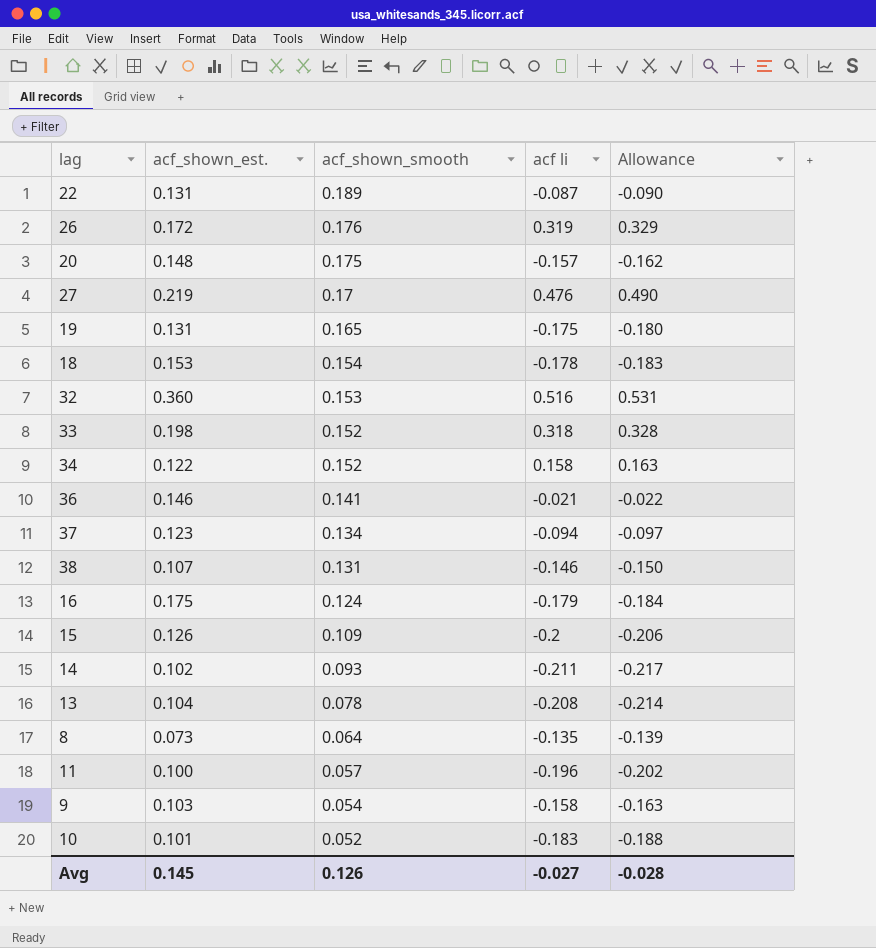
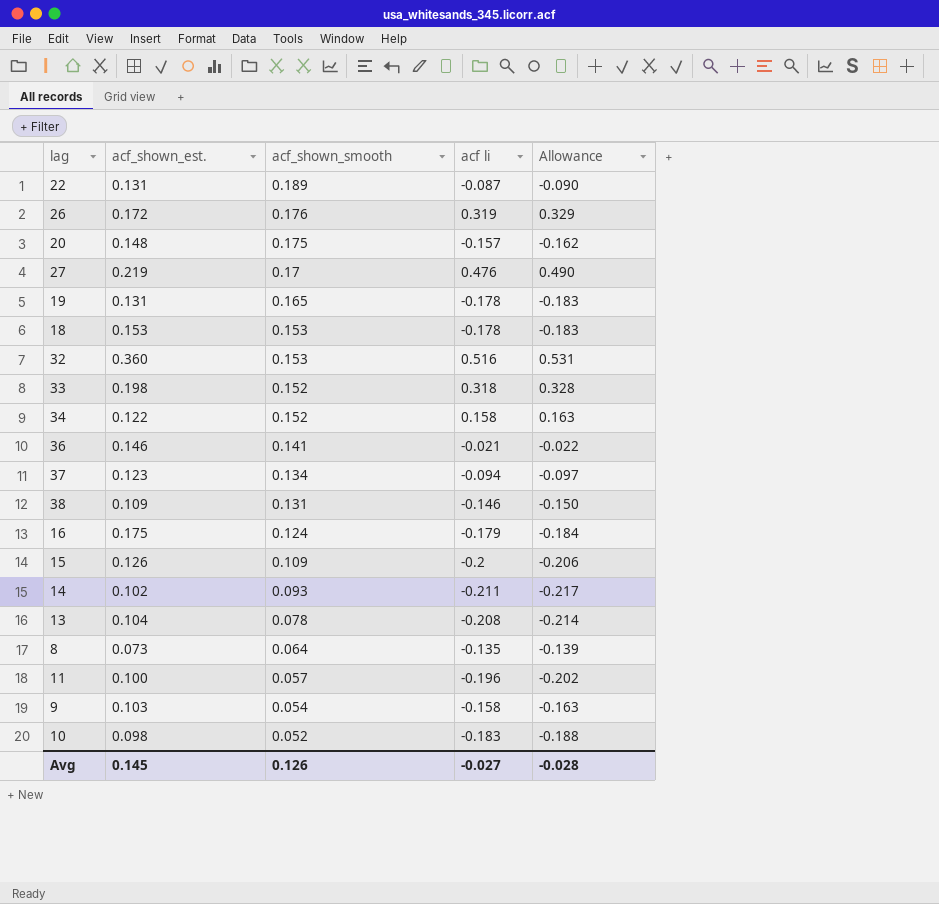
19 | acf li: -0.175 -> -0.178
19 | Allowance: -0.180 -> -0.183
18 | acf_shown_smooth: 0.154 -> 0.153
38 | acf_shown_est.: 0.107 -> 0.109
10 | acf_shown_est.: 0.101 -> 0.098

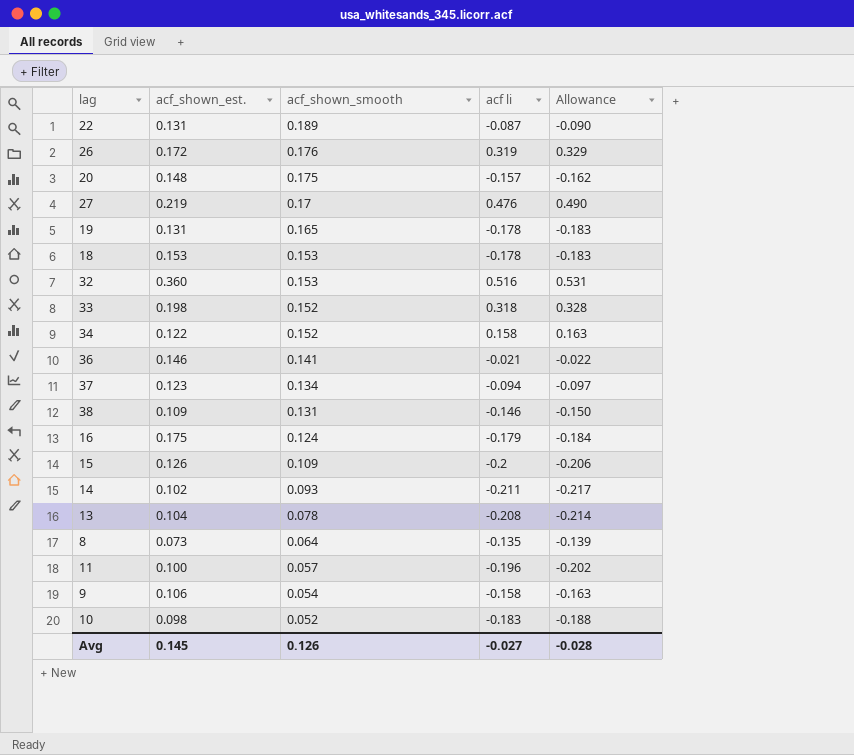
9 | acf_shown_est.: 0.103 -> 0.106

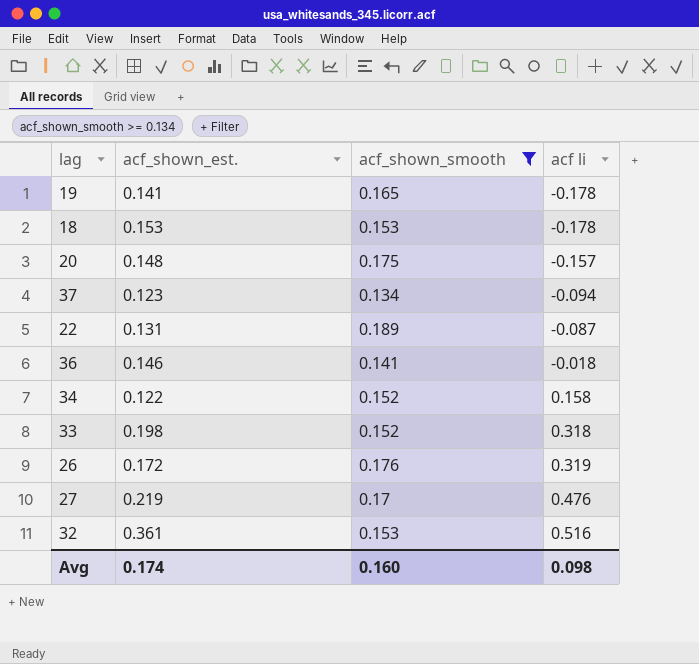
filter: none -> acf_shown_smooth >= 0.134
row order: acf_shown_smooth descending -> acf li ascending
column Allowance | formula: [acf li] * 1.03 -> none
19 | acf_shown_est.: 0.131 -> 0.141
36 | acf li: -0.021 -> -0.018
32 | acf_shown_est.: 0.360 -> 0.361
Avg | acf_shown_est.: 0.145 -> 0.174
Avg | acf_shown_smooth: 0.126 -> 0.160
Avg | acf li: -0.027 -> 0.098

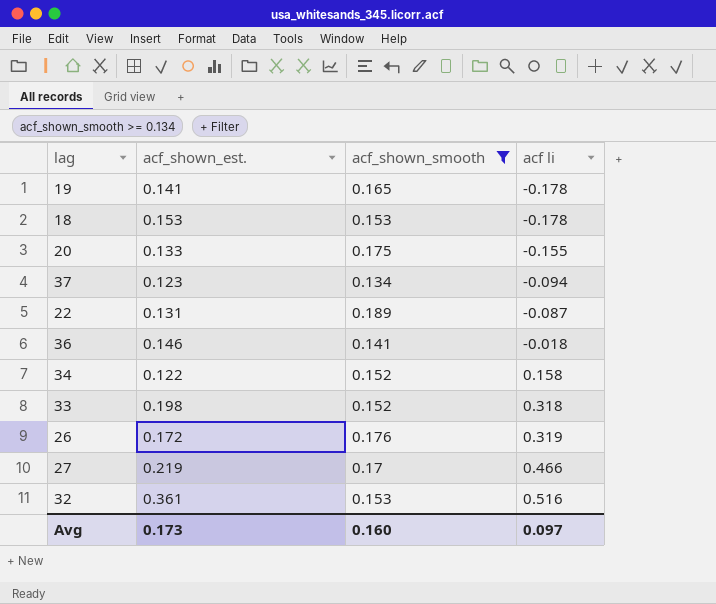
20 | acf_shown_est.: 0.148 -> 0.133
20 | acf li: -0.157 -> -0.155
27 | acf li: 0.476 -> 0.466
Avg | acf_shown_est.: 0.174 -> 0.173
Avg | acf li: 0.098 -> 0.097

